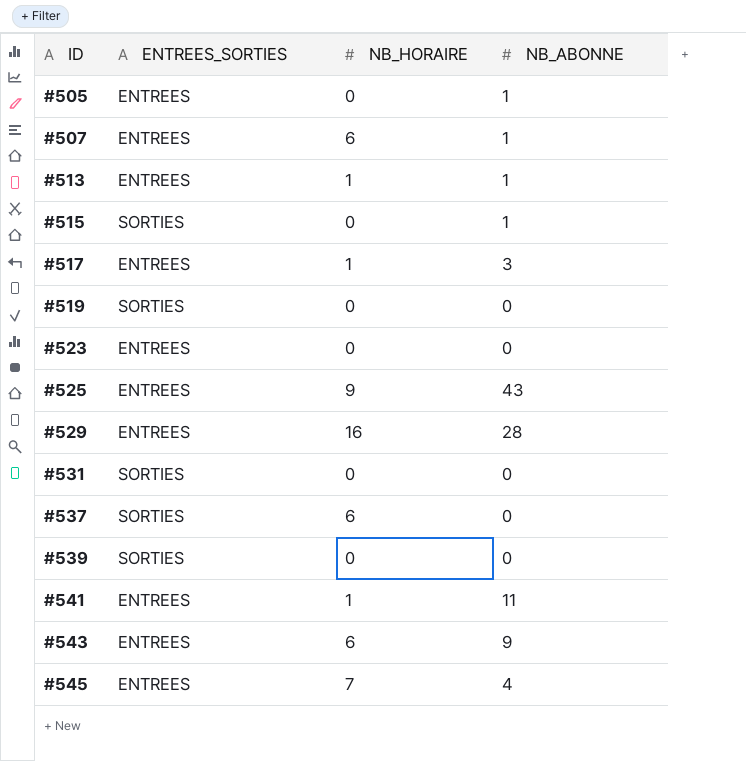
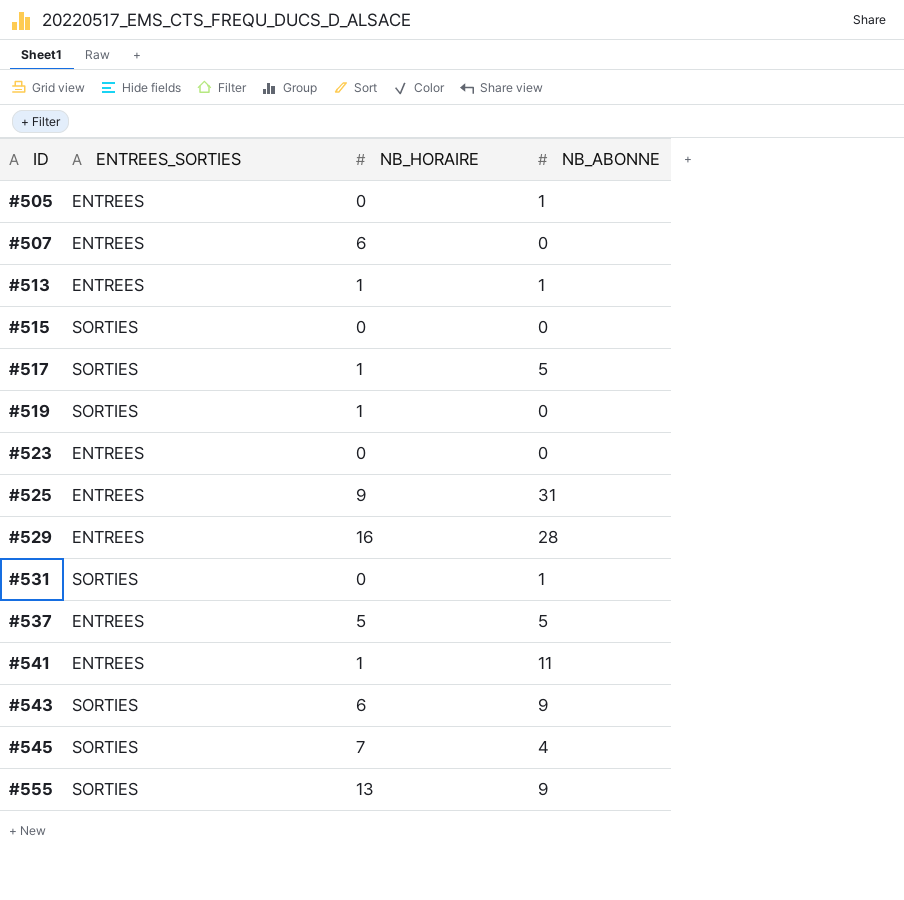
row #539: SORTIES | 0 | 0 -> none
#507 | NB_ABONNE: 1 -> 0
#515 | NB_ABONNE: 1 -> 0
#517 | ENTREES_SORTIES: ENTREES -> SORTIES
#517 | NB_ABONNE: 3 -> 5
#519 | NB_HORAIRE: 0 -> 1
#525 | NB_ABONNE: 43 -> 31
#531 | NB_ABONNE: 0 -> 1
#537 | ENTREES_SORTIES: SORTIES -> ENTREES
#537 | NB_HORAIRE: 6 -> 5
#537 | NB_ABONNE: 0 -> 5
#543 | ENTREES_SORTIES: ENTREES -> SORTIES
#545 | ENTREES_SORTIES: ENTREES -> SORTIES
row #555: none -> SORTIES | 13 | 9

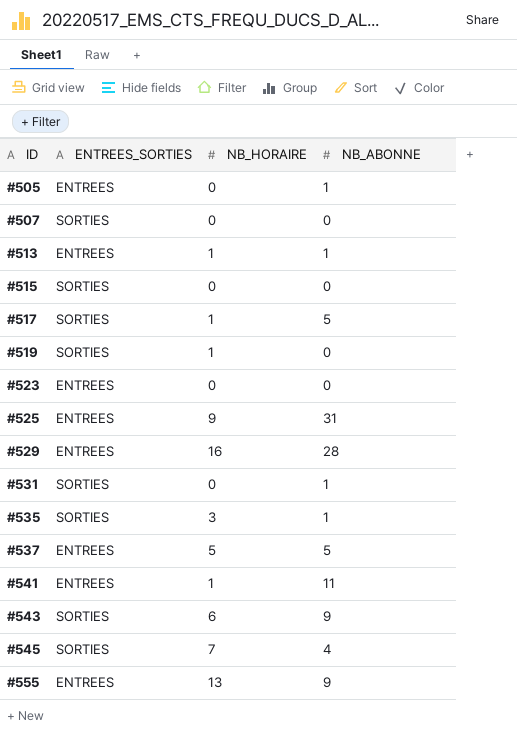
#507 | ENTREES_SORTIES: ENTREES -> SORTIES
#507 | NB_HORAIRE: 6 -> 0
row #535: none -> SORTIES | 3 | 1
#555 | ENTREES_SORTIES: SORTIES -> ENTREES

